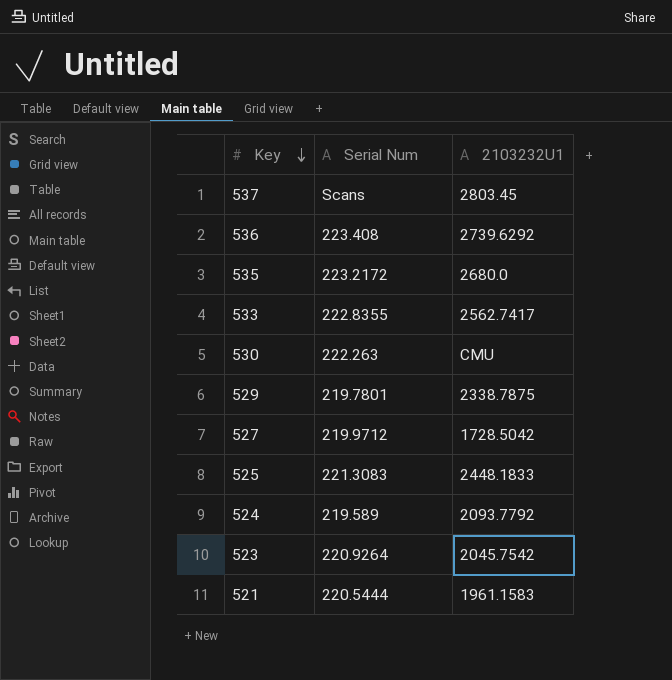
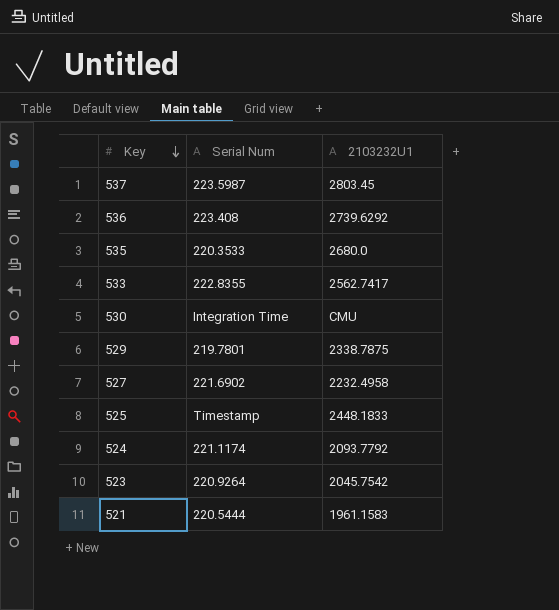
537 | Serial Num: Scans -> 223.5987
535 | Serial Num: 223.2172 -> 220.3533
530 | Serial Num: 222.263 -> Integration Time
527 | Serial Num: 219.9712 -> 221.6902
527 | 2103232U1: 1728.5042 -> 2232.4958
525 | Serial Num: 221.3083 -> Timestamp
524 | Serial Num: 219.589 -> 221.1174

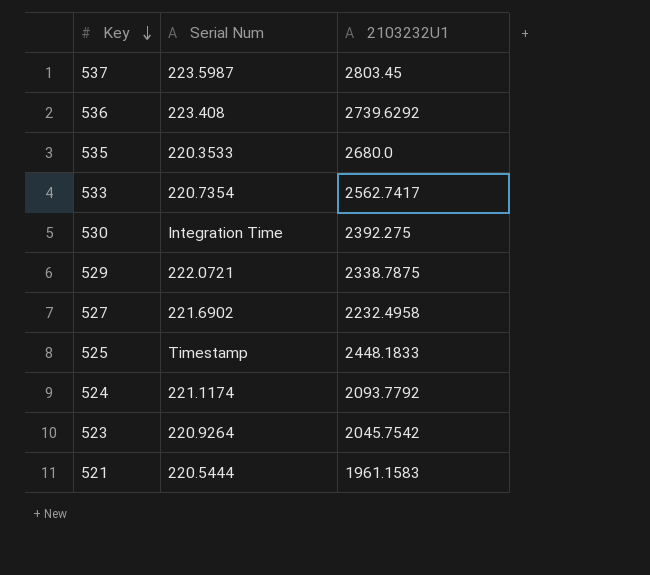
533 | Serial Num: 222.8355 -> 220.7354
530 | 2103232U1: CMU -> 2392.275
529 | Serial Num: 219.7801 -> 222.0721

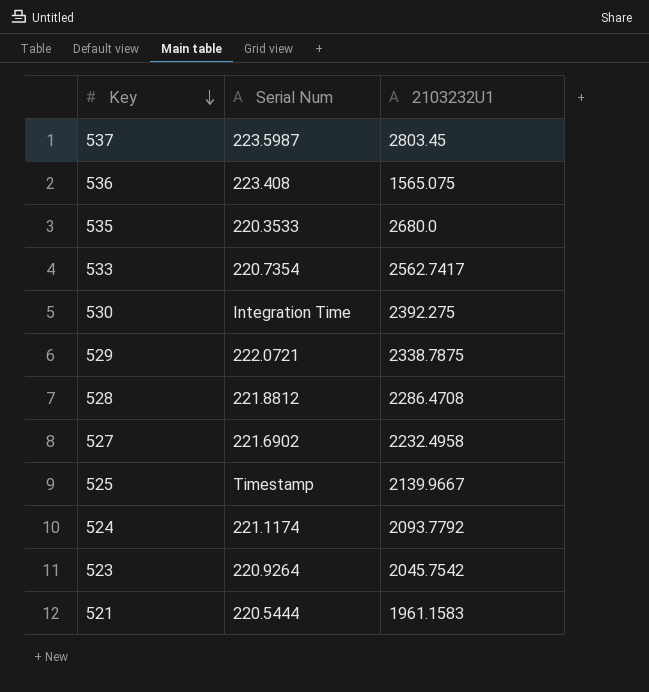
536 | 2103232U1: 2739.6292 -> 1565.075
row 528: none -> 221.8812 | 2286.4708
525 | 2103232U1: 2448.1833 -> 2139.9667

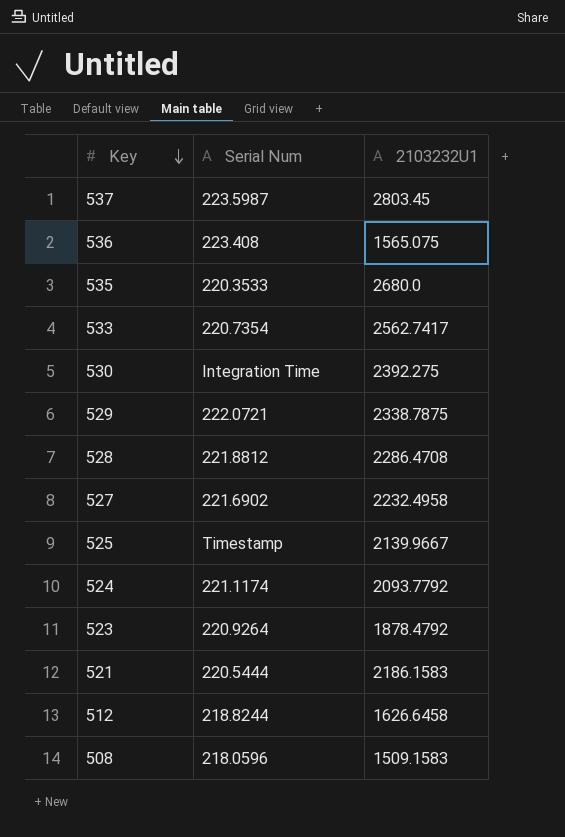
523 | 2103232U1: 2045.7542 -> 1878.4792
521 | 2103232U1: 1961.1583 -> 2186.1583
row 512: none -> 218.8244 | 1626.6458
row 508: none -> 218.0596 | 1509.1583

